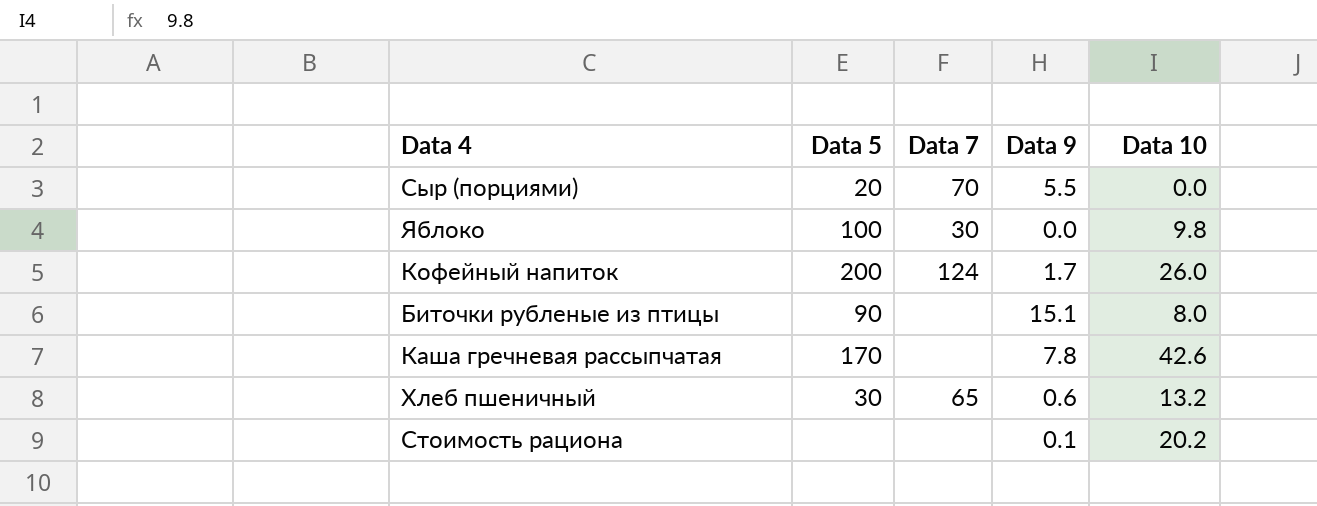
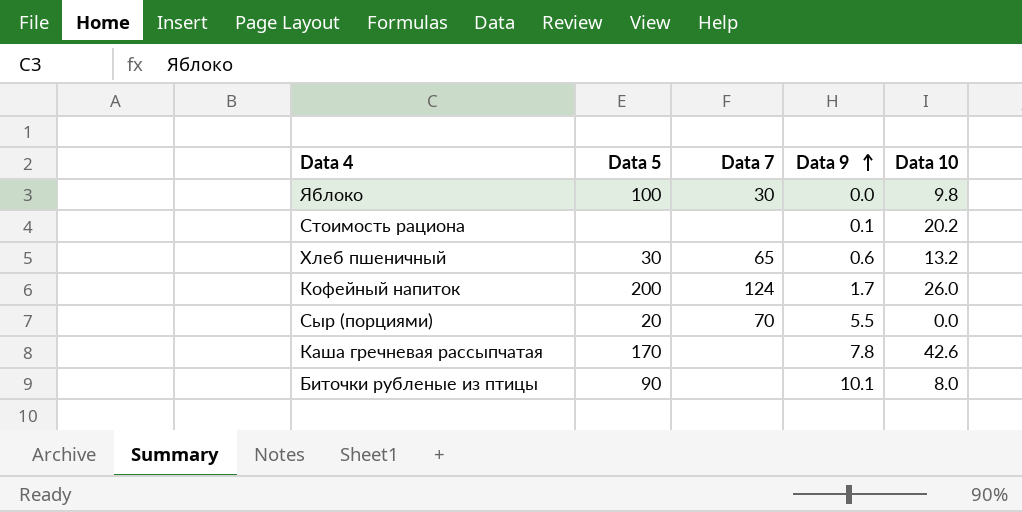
row order: none -> Data 9 ascending
Биточки рубленые из птицы | Data 9: 15.1 -> 10.1

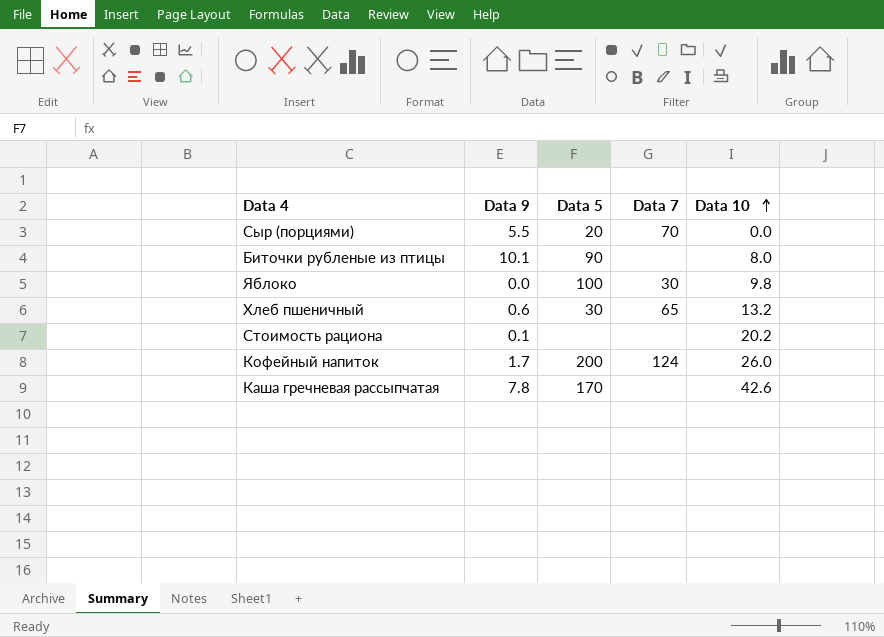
row order: Data 9 ascending -> Data 10 ascending
column Data 9 | position: 4 -> 2

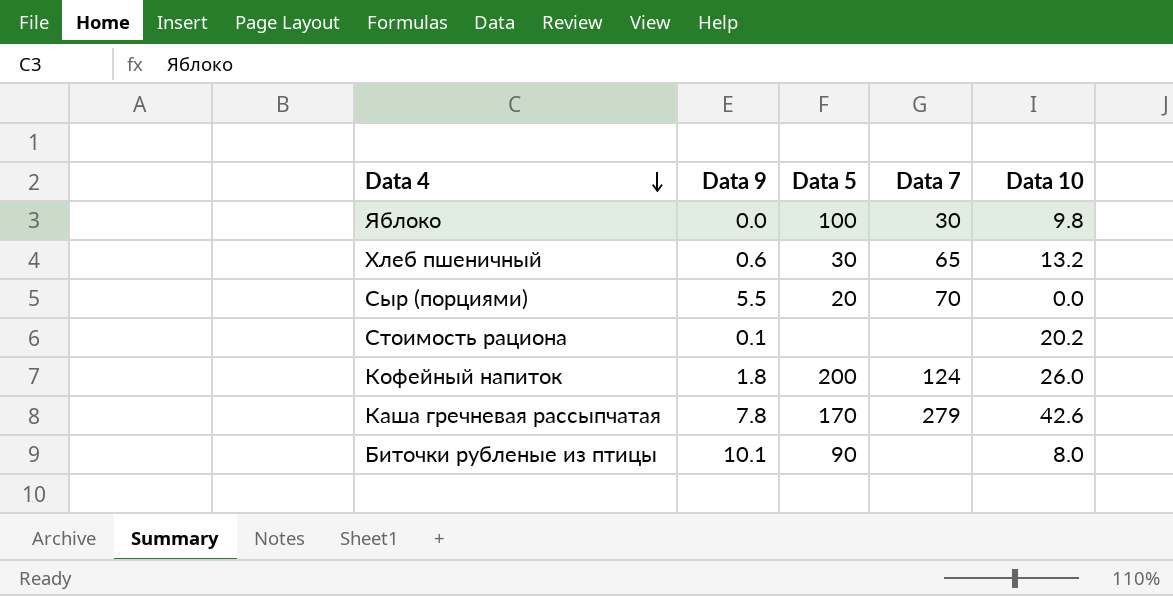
row order: Data 10 ascending -> Data 4 descending
Кофейный напиток | Data 9: 1.7 -> 1.8
Каша гречневая рассыпчатая | Data 7: none -> 279

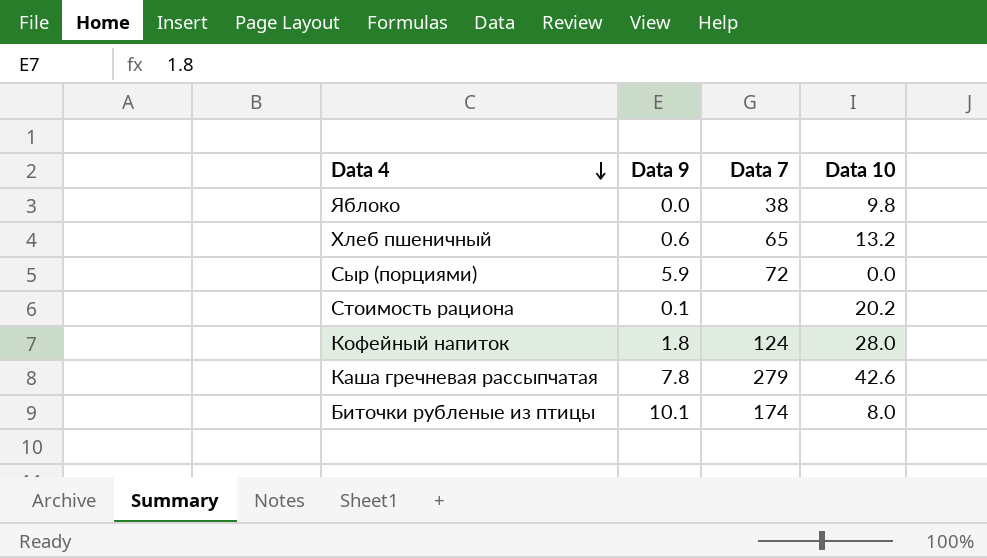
column Data 5 | position: 3 -> none
Яблоко | Data 7: 30 -> 38
Сыр (порциями) | Data 9: 5.5 -> 5.9
Сыр (порциями) | Data 7: 70 -> 72
Кофейный напиток | Data 10: 26.0 -> 28.0
Биточки рубленые из птицы | Data 7: none -> 174

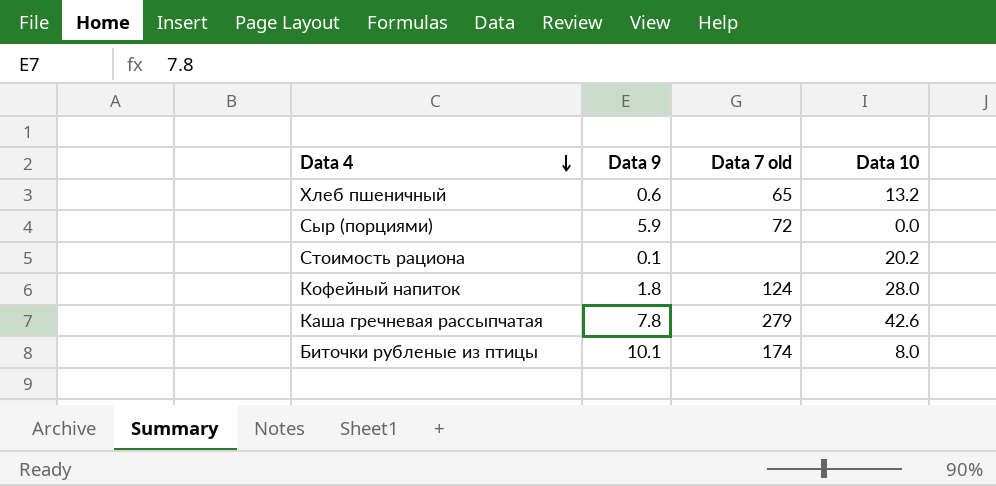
column name: Data 7 -> Data 7 old
row Яблоко: 0.0 | 38 | 9.8 -> none

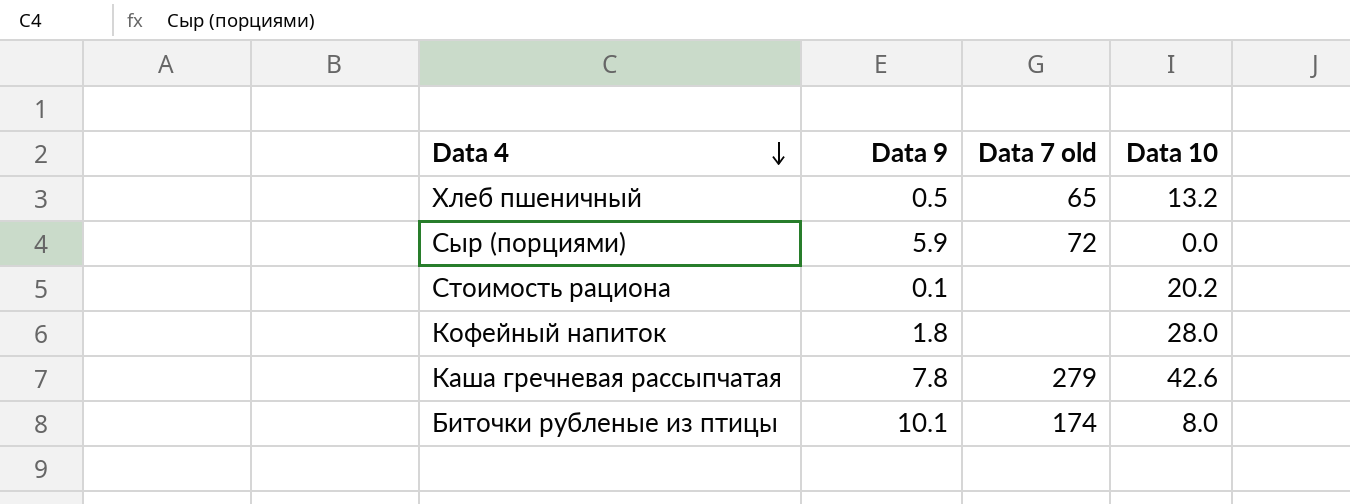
Хлеб пшеничный | Data 9: 0.6 -> 0.5
Кофейный напиток | Data 7 old: 124 -> none

